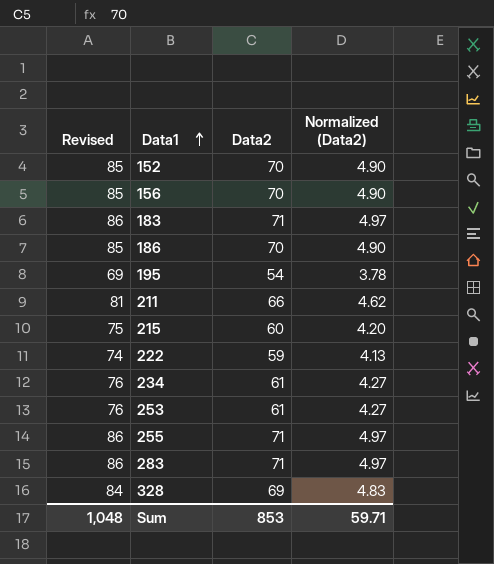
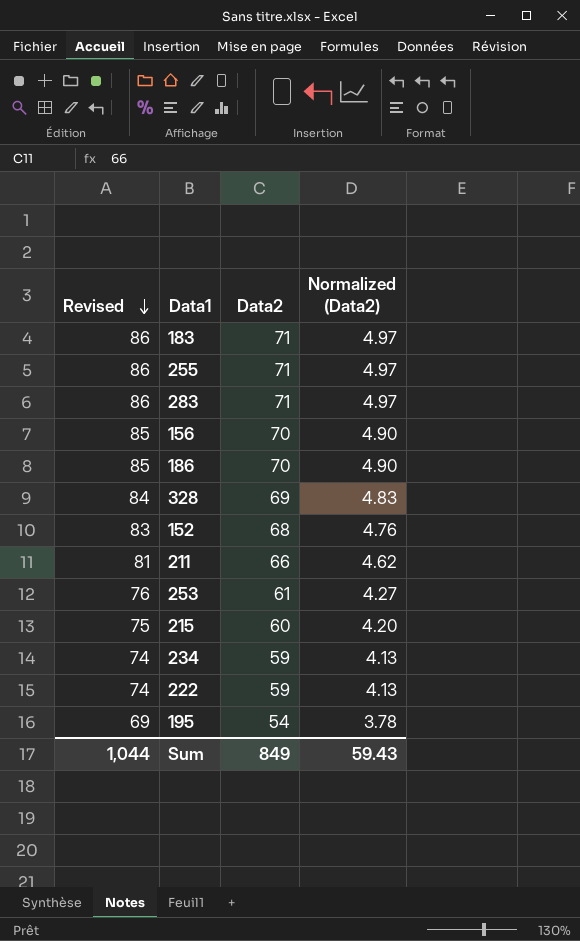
row order: Data1 ascending -> Revised descending
152 | Revised: 85 -> 83
152 | Data2: 70 -> 68
152 | Normalized (Data2): 4.90 -> 4.76
234 | Revised: 76 -> 74
234 | Data2: 61 -> 59
234 | Normalized (Data2): 4.27 -> 4.13
Sum | Revised: 1,048 -> 1,044
Sum | Data2: 853 -> 849
Sum | Normalized (Data2): 59.71 -> 59.43

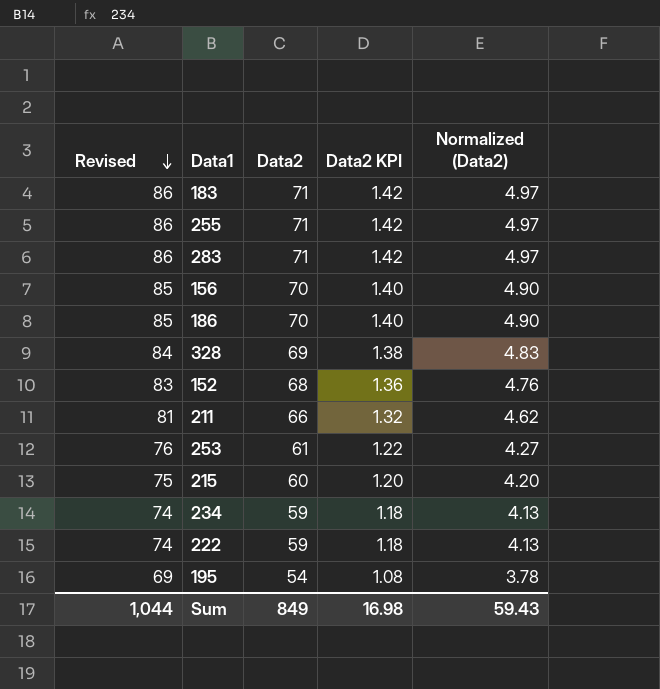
column Data2 KPI | formula: none -> [Data2] * 0.02

